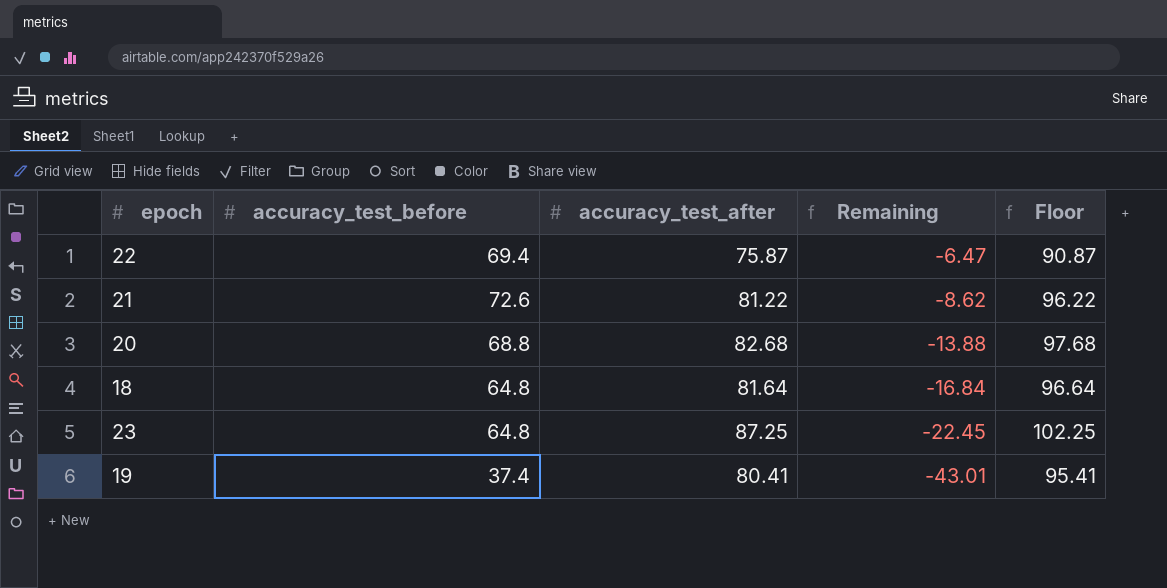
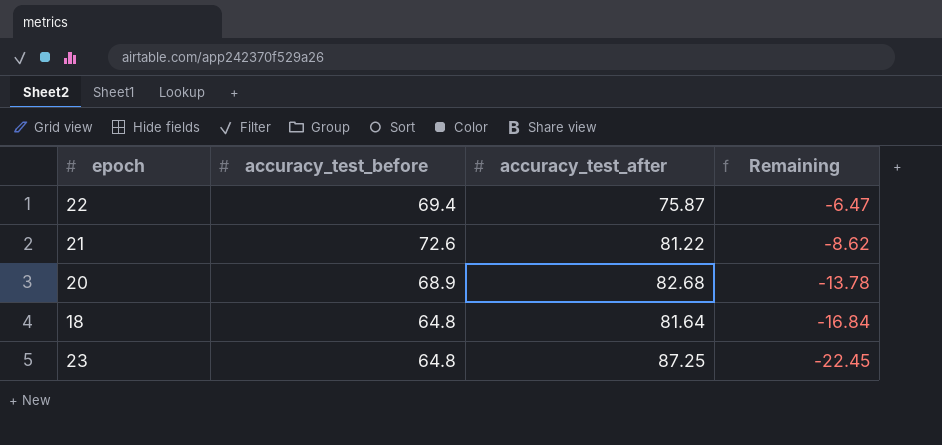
column Floor | formula: [accuracy_test_after] + 15 -> none
row 19: 37.4 | 80.41 | -43.01 | 95.41 -> none
20 | accuracy_test_before: 68.8 -> 68.9
20 | Remaining: -13.88 -> -13.78

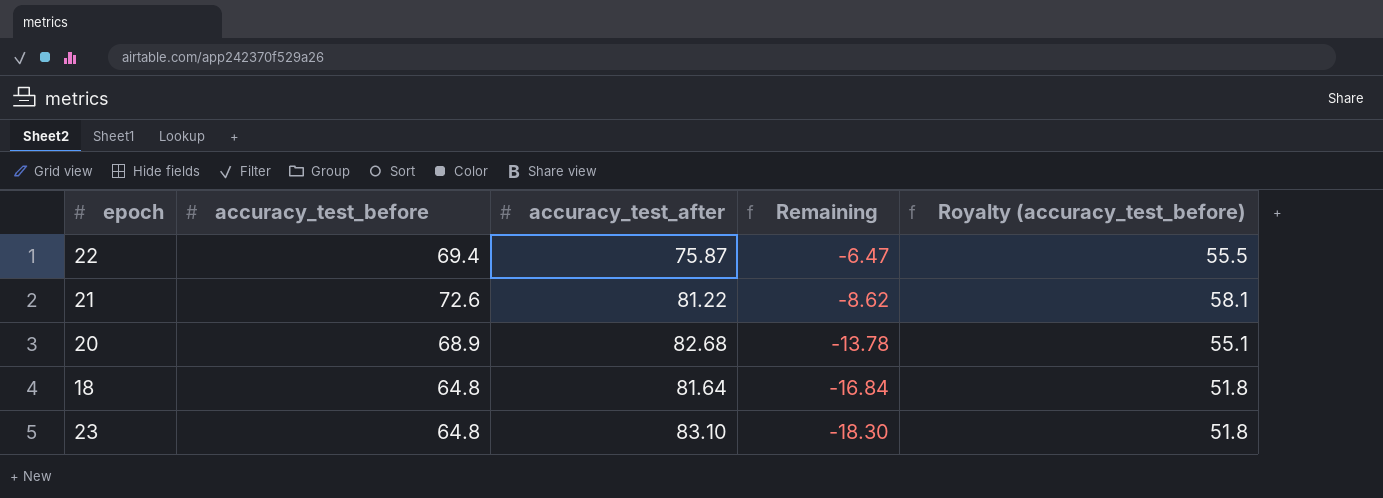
column Royalty (accuracy_test_before) | formula: none -> [accuracy_test_before] * 0.8
23 | accuracy_test_after: 87.25 -> 83.10
23 | Remaining: -22.45 -> -18.30

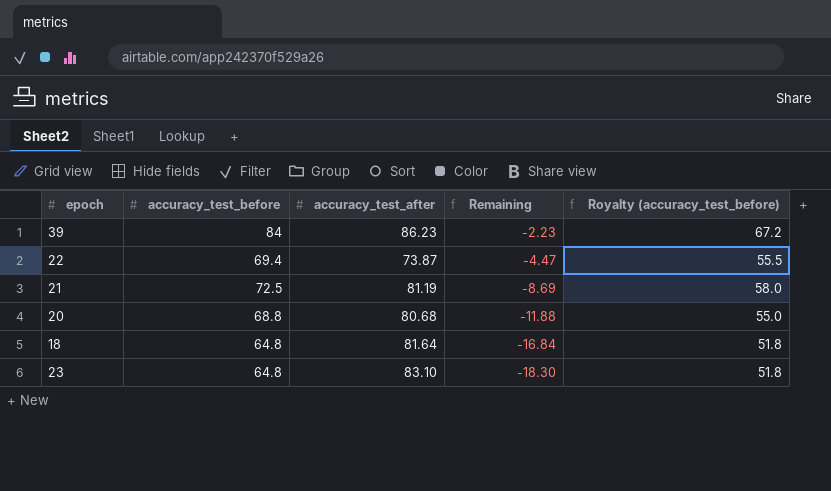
row 39: none -> 84 | 86.23 | -2.23 | 67.2
22 | accuracy_test_after: 75.87 -> 73.87
22 | Remaining: -6.47 -> -4.47
21 | accuracy_test_before: 72.6 -> 72.5
21 | accuracy_test_after: 81.22 -> 81.19
21 | Remaining: -8.62 -> -8.69
21 | Royalty (accuracy_test_before): 58.1 -> 58.0
20 | accuracy_test_before: 68.9 -> 68.8
20 | accuracy_test_after: 82.68 -> 80.68
20 | Remaining: -13.78 -> -11.88
20 | Royalty (accuracy_test_before): 55.1 -> 55.0

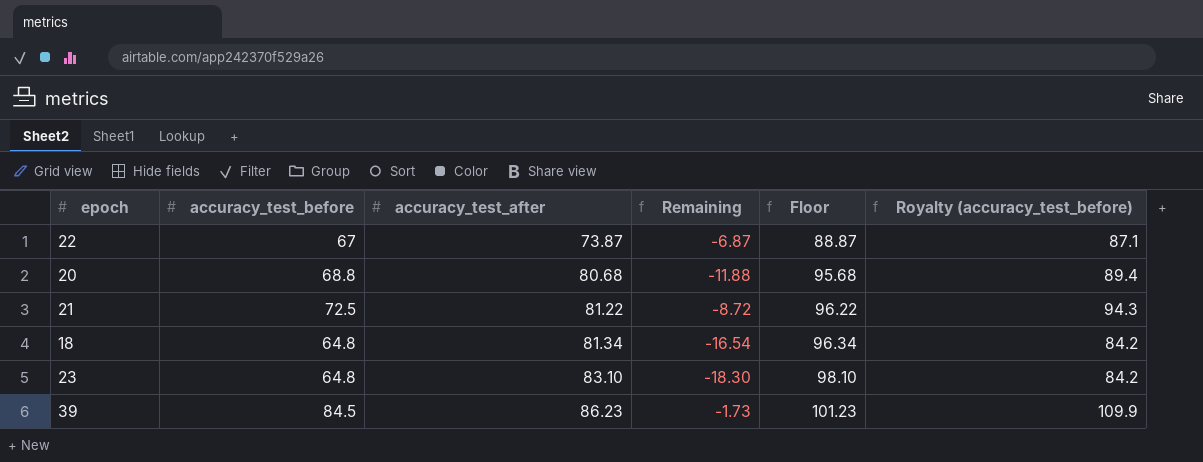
row order: Remaining descending -> accuracy_test_after ascending
column Floor | formula: none -> [accuracy_test_after] + 15
column Royalty (accuracy_test_before) | formula: [accuracy_test_before] * 0.8 -> [accuracy_test_before] * 1.3
22 | accuracy_test_before: 69.4 -> 67
22 | Remaining: -4.47 -> -6.87
21 | accuracy_test_after: 81.19 -> 81.22
21 | Remaining: -8.69 -> -8.72
18 | accuracy_test_after: 81.64 -> 81.34
18 | Remaining: -16.84 -> -16.54
39 | accuracy_test_before: 84 -> 84.5
39 | Remaining: -2.23 -> -1.73

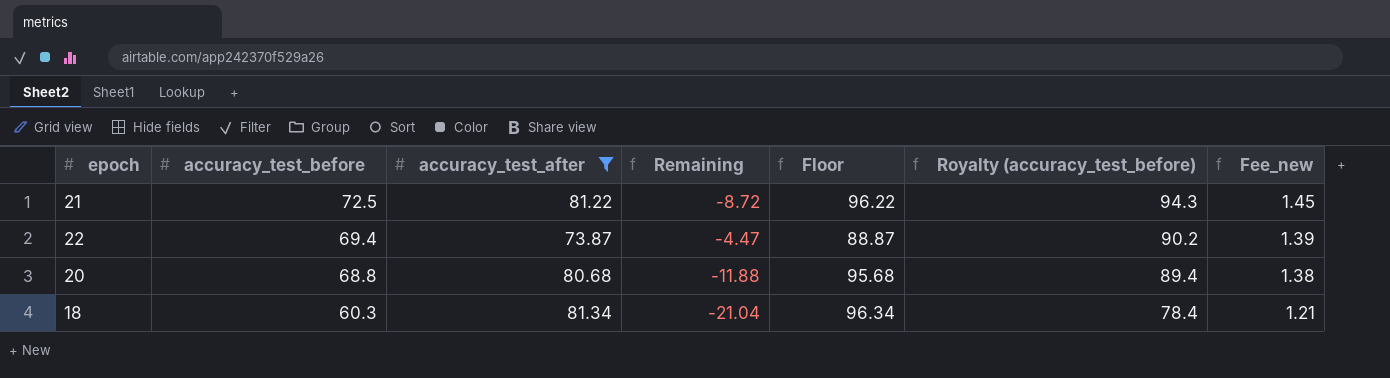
filter: none -> accuracy_test_after <= 81.34
row order: accuracy_test_after ascending -> accuracy_test_before descending
column Fee_new | formula: none -> [accuracy_test_before] * 0.02
22 | accuracy_test_before: 67 -> 69.4
22 | Remaining: -6.87 -> -4.47
22 | Royalty (accuracy_test_before): 87.1 -> 90.2
18 | accuracy_test_before: 64.8 -> 60.3
18 | Remaining: -16.54 -> -21.04
18 | Royalty (accuracy_test_before): 84.2 -> 78.4

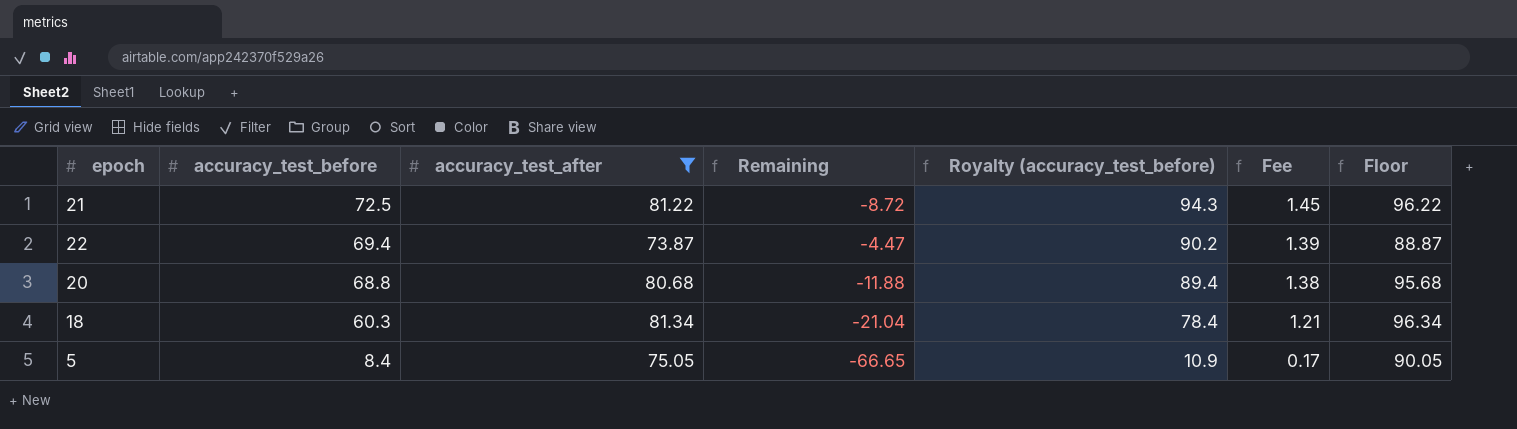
column name: Fee_new -> Fee
column Floor | position: 5 -> 7
row 5: none -> 8.4 | 75.05 | -66.65 | 10.9 | 0.17 | 90.05

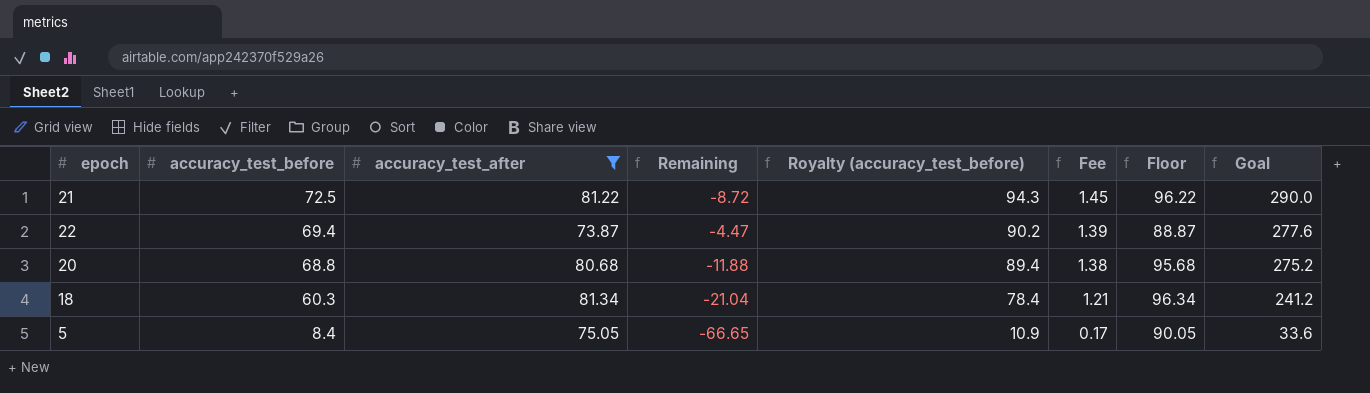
column Goal | formula: none -> [accuracy_test_before] * 4

